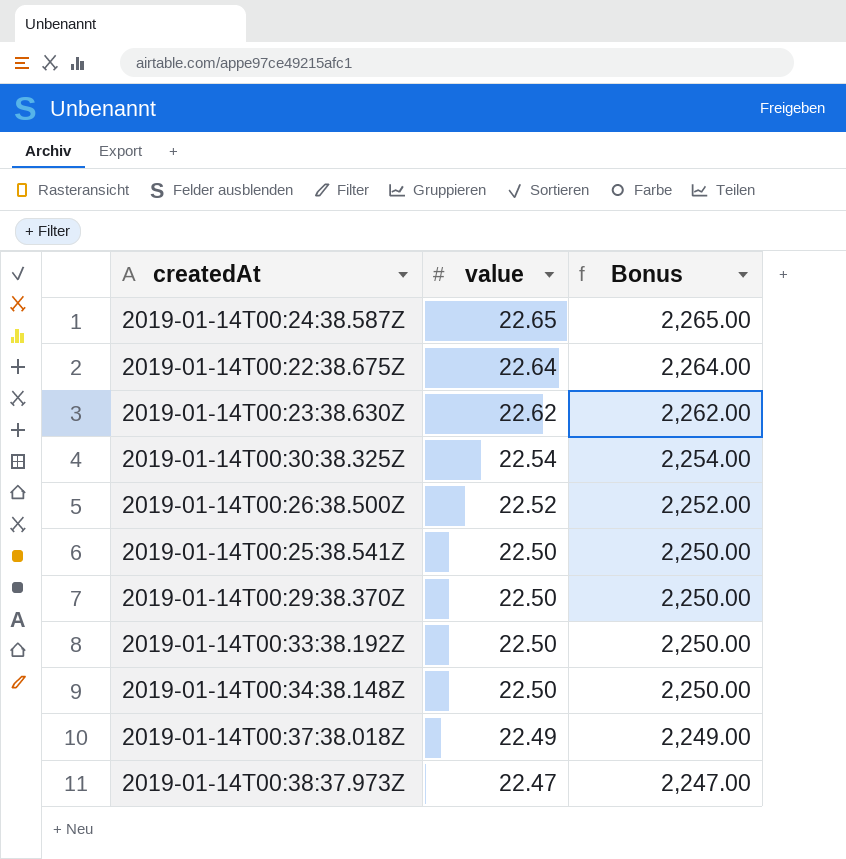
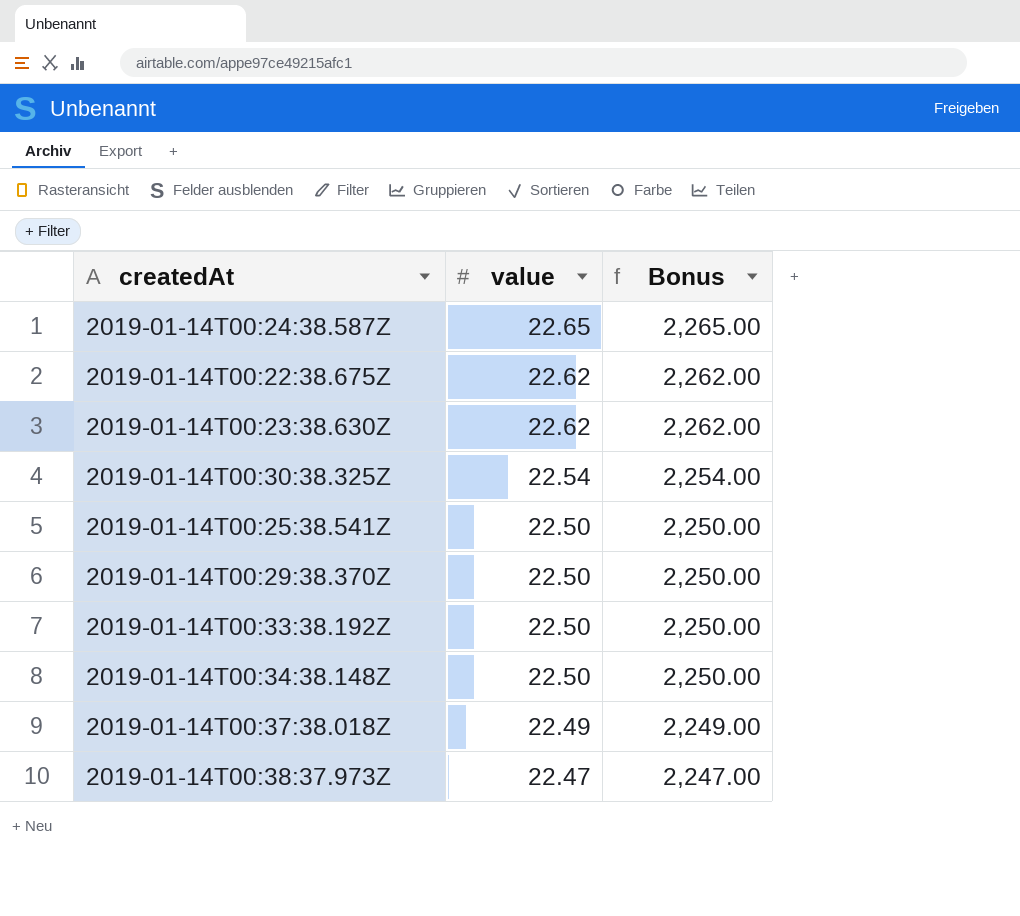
row 2019-01-14T00:26:38.500Z: 22.52 | 2,252.00 -> none
2019-01-14T00:22:38.675Z | value: 22.64 -> 22.62
2019-01-14T00:22:38.675Z | Bonus: 2,264.00 -> 2,262.00

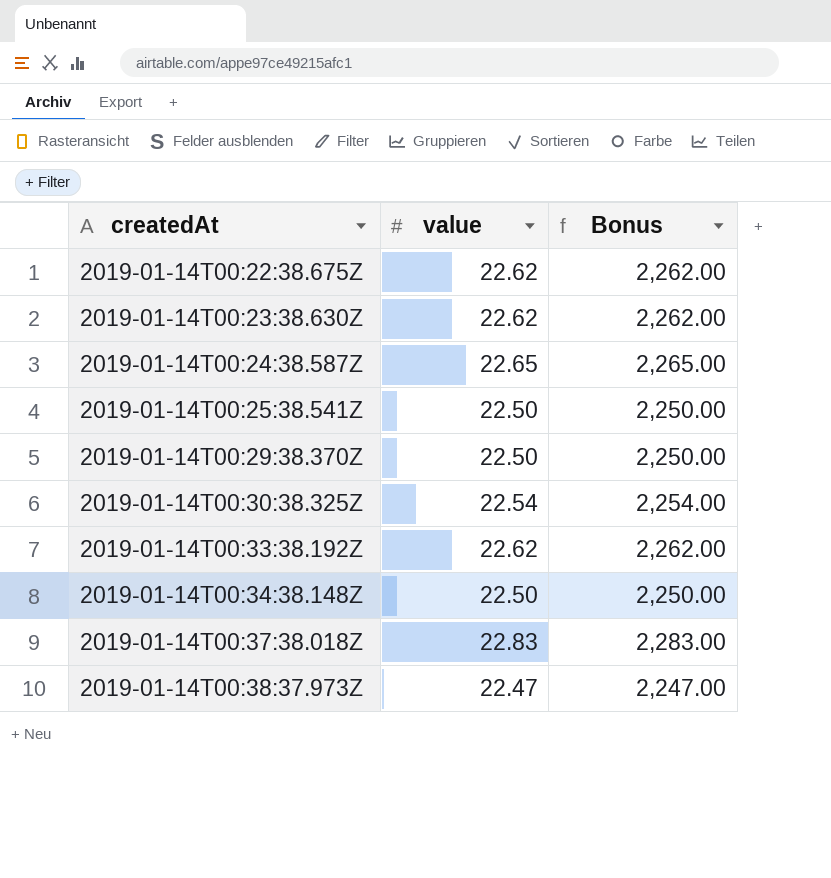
row order: value descending -> createdAt ascending
2019-01-14T00:33:38.192Z | value: 22.50 -> 22.62
2019-01-14T00:33:38.192Z | Bonus: 2,250.00 -> 2,262.00
2019-01-14T00:37:38.018Z | value: 22.49 -> 22.83
2019-01-14T00:37:38.018Z | Bonus: 2,249.00 -> 2,283.00

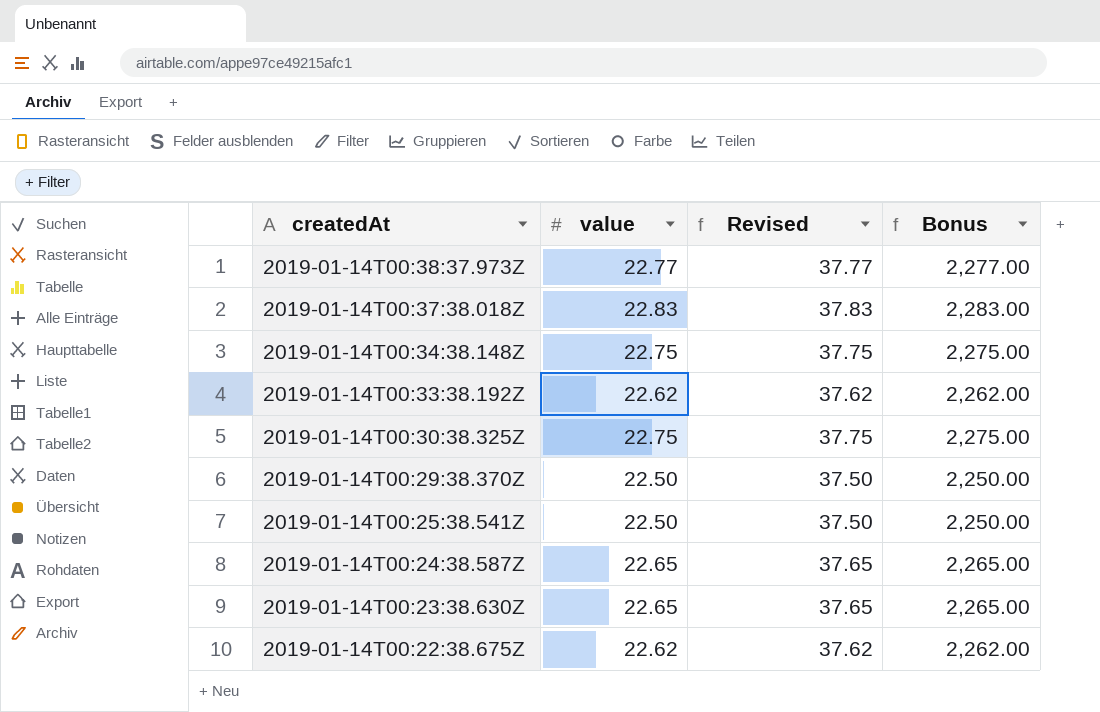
row order: createdAt ascending -> createdAt descending
column Revised | formula: none -> [value] + 15
2019-01-14T00:38:37.973Z | value: 22.47 -> 22.77
2019-01-14T00:38:37.973Z | Bonus: 2,247.00 -> 2,277.00
2019-01-14T00:34:38.148Z | value: 22.50 -> 22.75
2019-01-14T00:34:38.148Z | Bonus: 2,250.00 -> 2,275.00
2019-01-14T00:30:38.325Z | value: 22.54 -> 22.75
2019-01-14T00:30:38.325Z | Bonus: 2,254.00 -> 2,275.00
2019-01-14T00:23:38.630Z | value: 22.62 -> 22.65
2019-01-14T00:23:38.630Z | Bonus: 2,262.00 -> 2,265.00

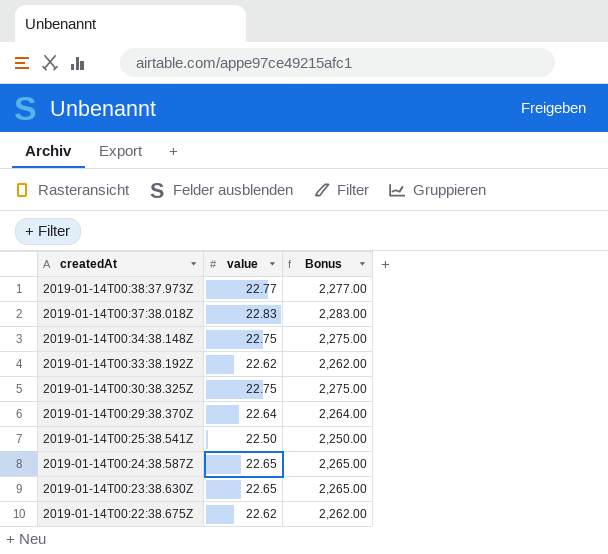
column Revised | formula: [value] + 15 -> none
2019-01-14T00:29:38.370Z | value: 22.50 -> 22.64
2019-01-14T00:29:38.370Z | Bonus: 2,250.00 -> 2,264.00

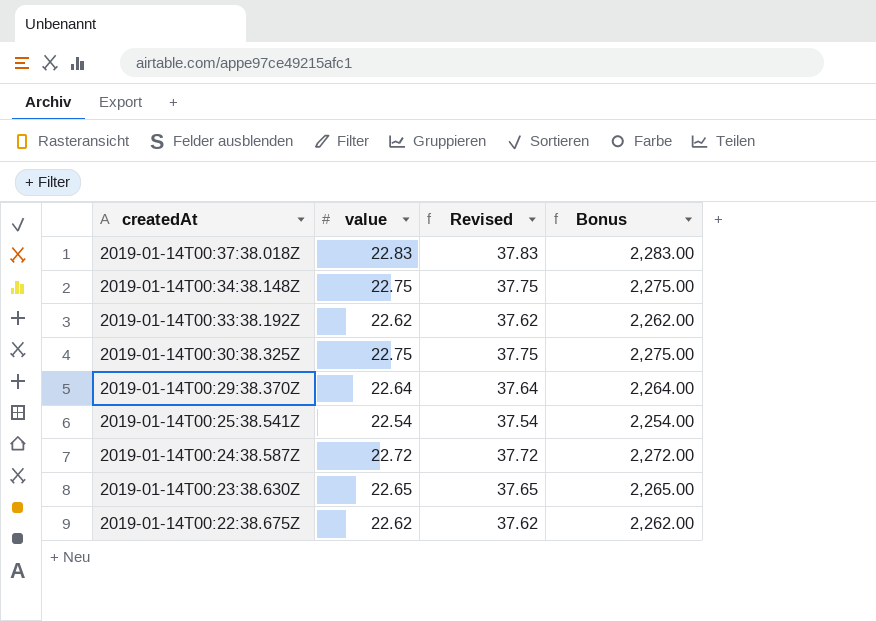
column Revised | formula: none -> [value] + 15
row 2019-01-14T00:38:37.973Z: 22.77 | 2,277.00 -> none
2019-01-14T00:25:38.541Z | value: 22.50 -> 22.54
2019-01-14T00:25:38.541Z | Bonus: 2,250.00 -> 2,254.00
2019-01-14T00:24:38.587Z | value: 22.65 -> 22.72
2019-01-14T00:24:38.587Z | Bonus: 2,265.00 -> 2,272.00

